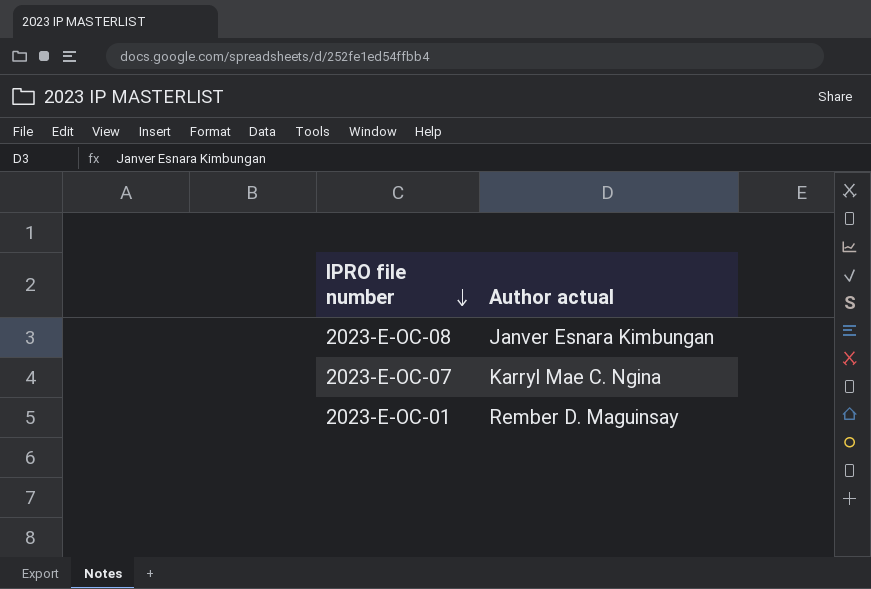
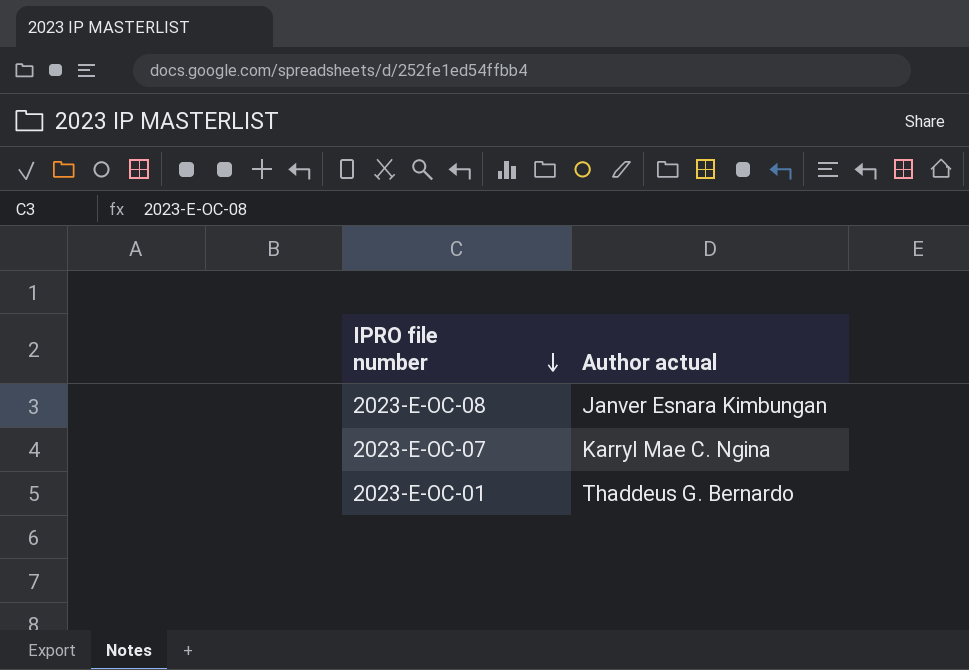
2023-E-OC-01 | Author actual: Rember D. Maguinsay -> Thaddeus G. Bernardo

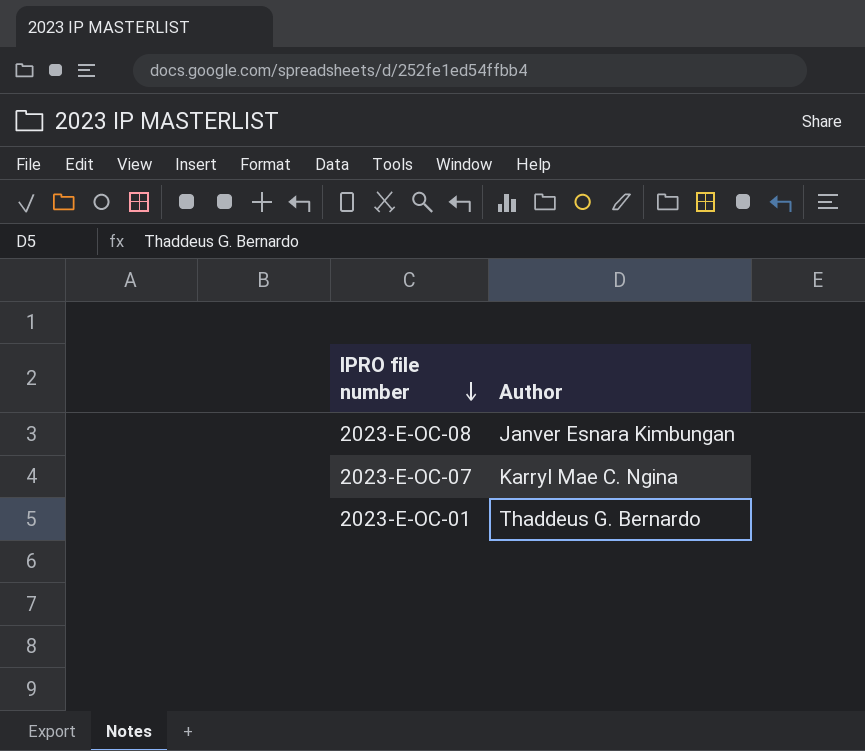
column name: Author actual -> Author

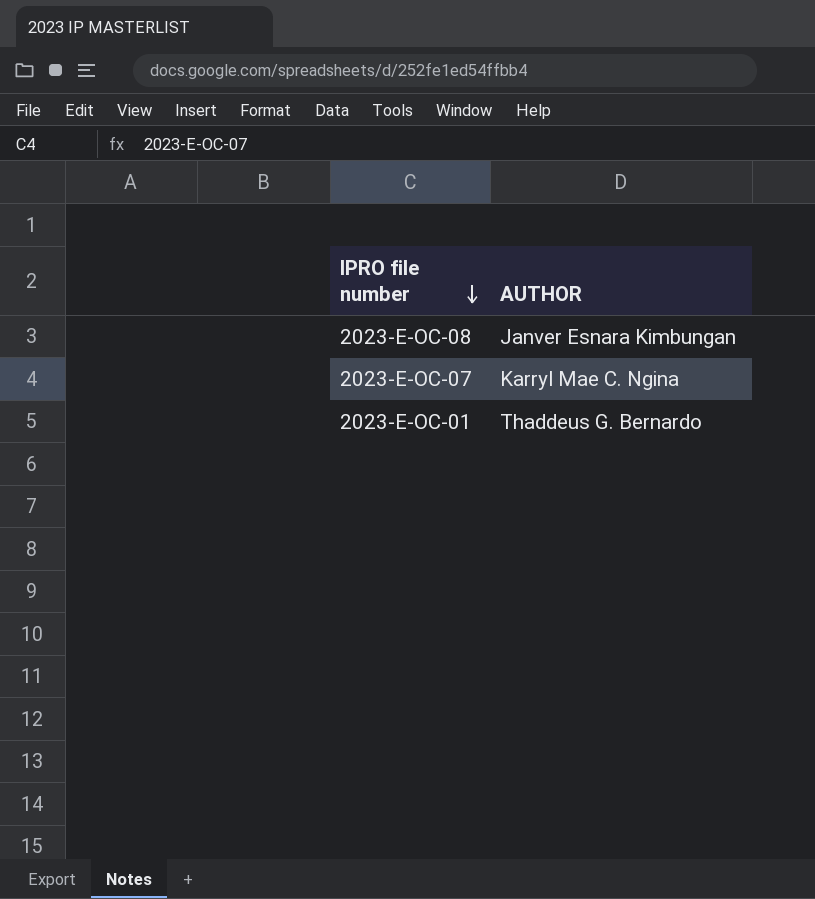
column name: Author -> AUTHOR

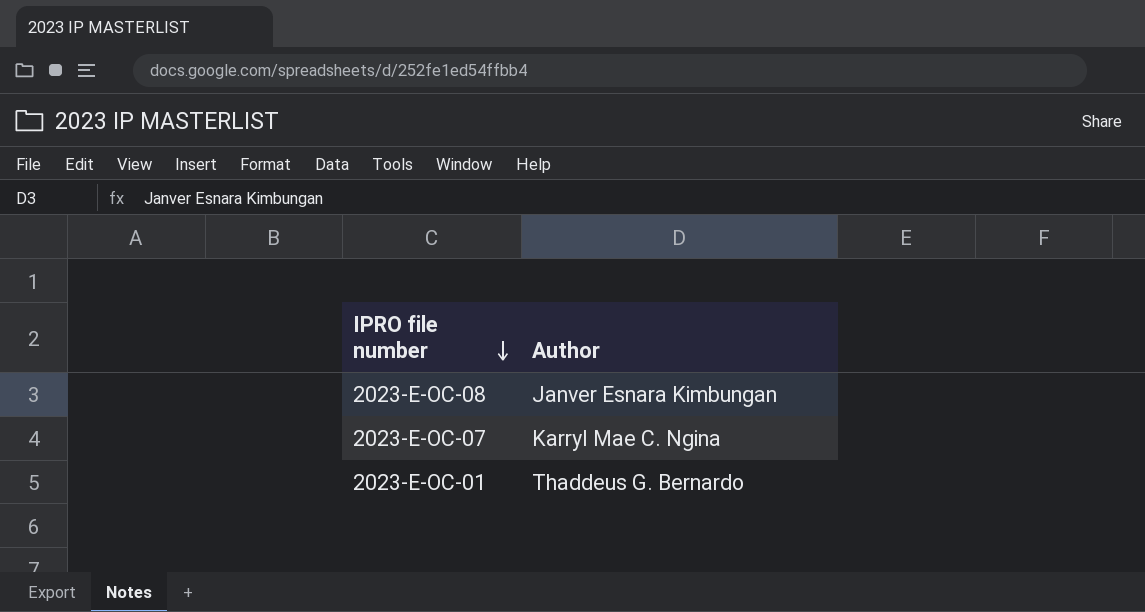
column name: AUTHOR -> Author

